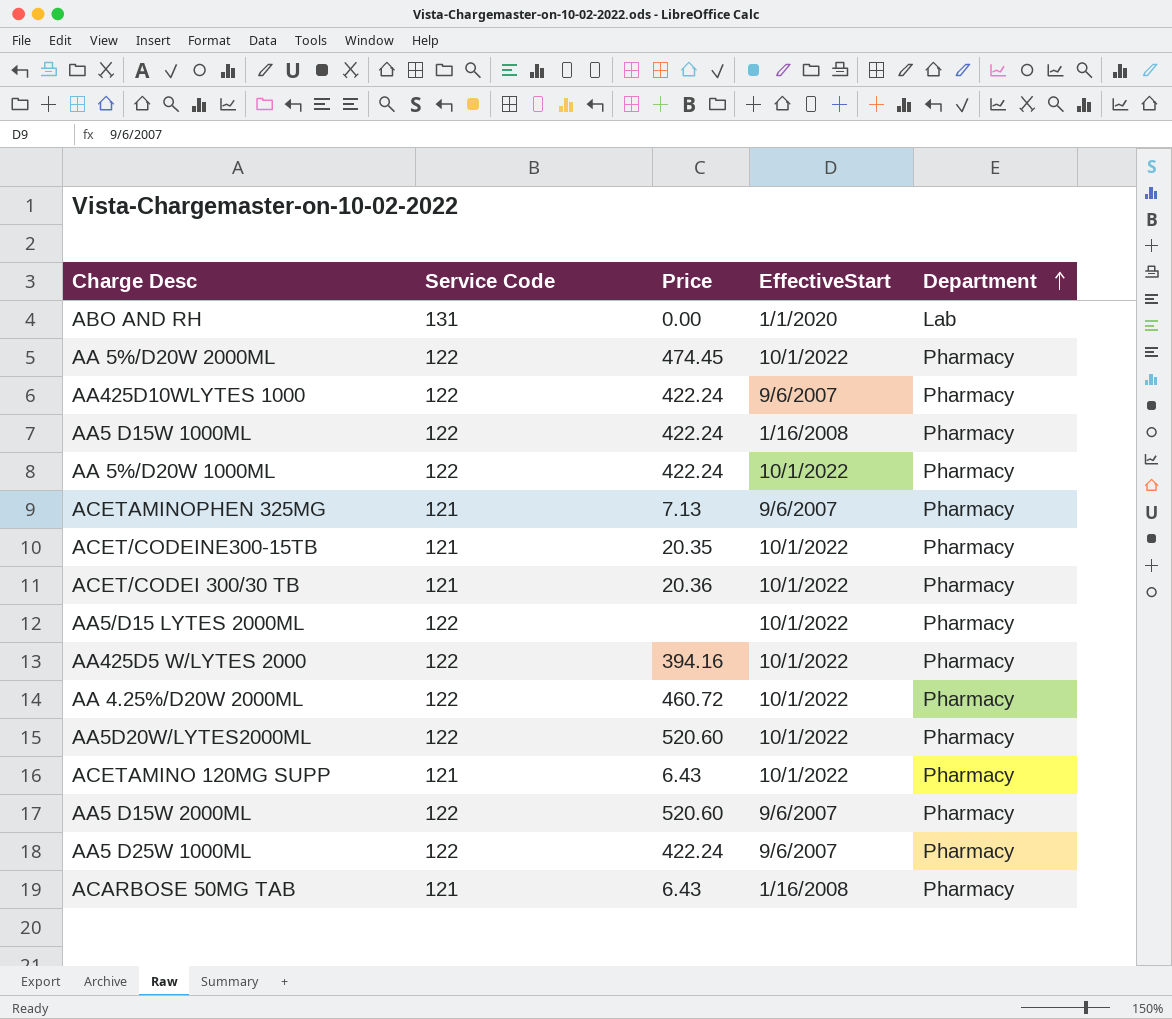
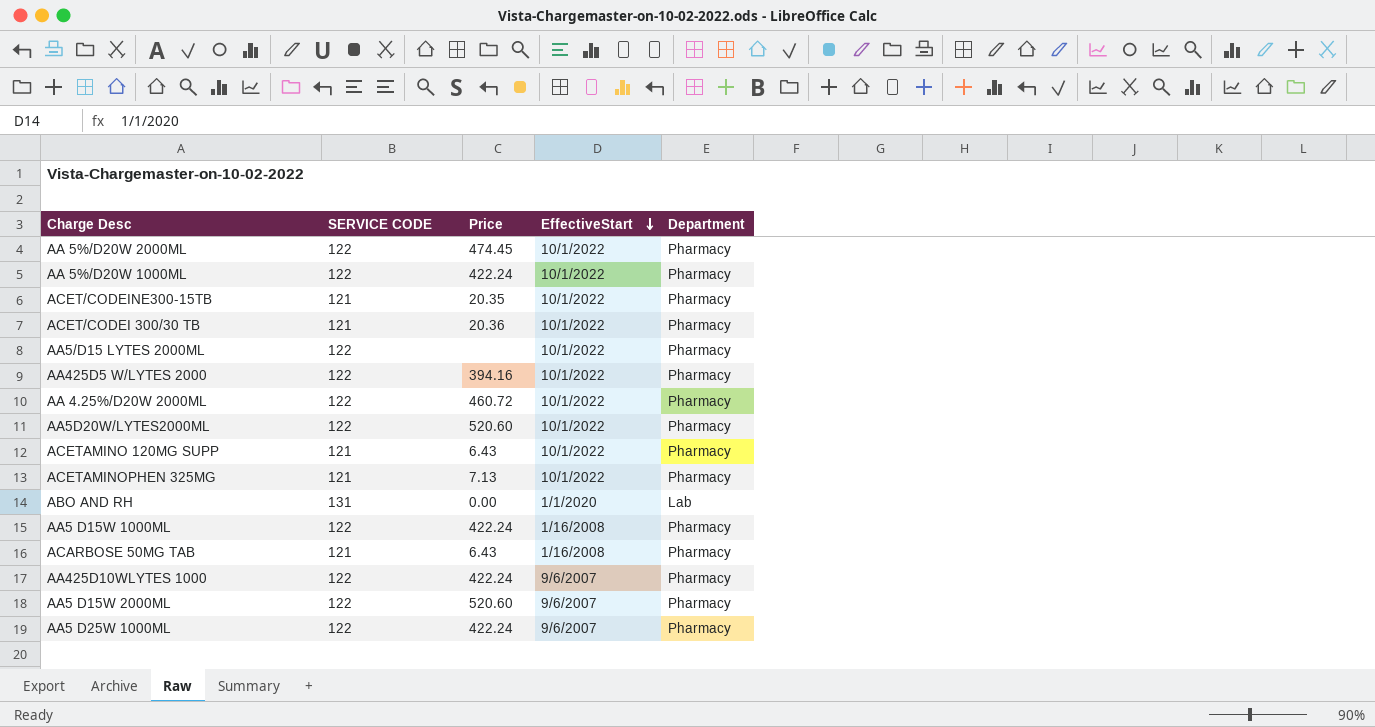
row order: Department ascending -> EffectiveStart descending
column name: Service Code -> SERVICE CODE
ACETAMINOPHEN 325MG | EffectiveStart: 9/6/2007 -> 10/1/2022

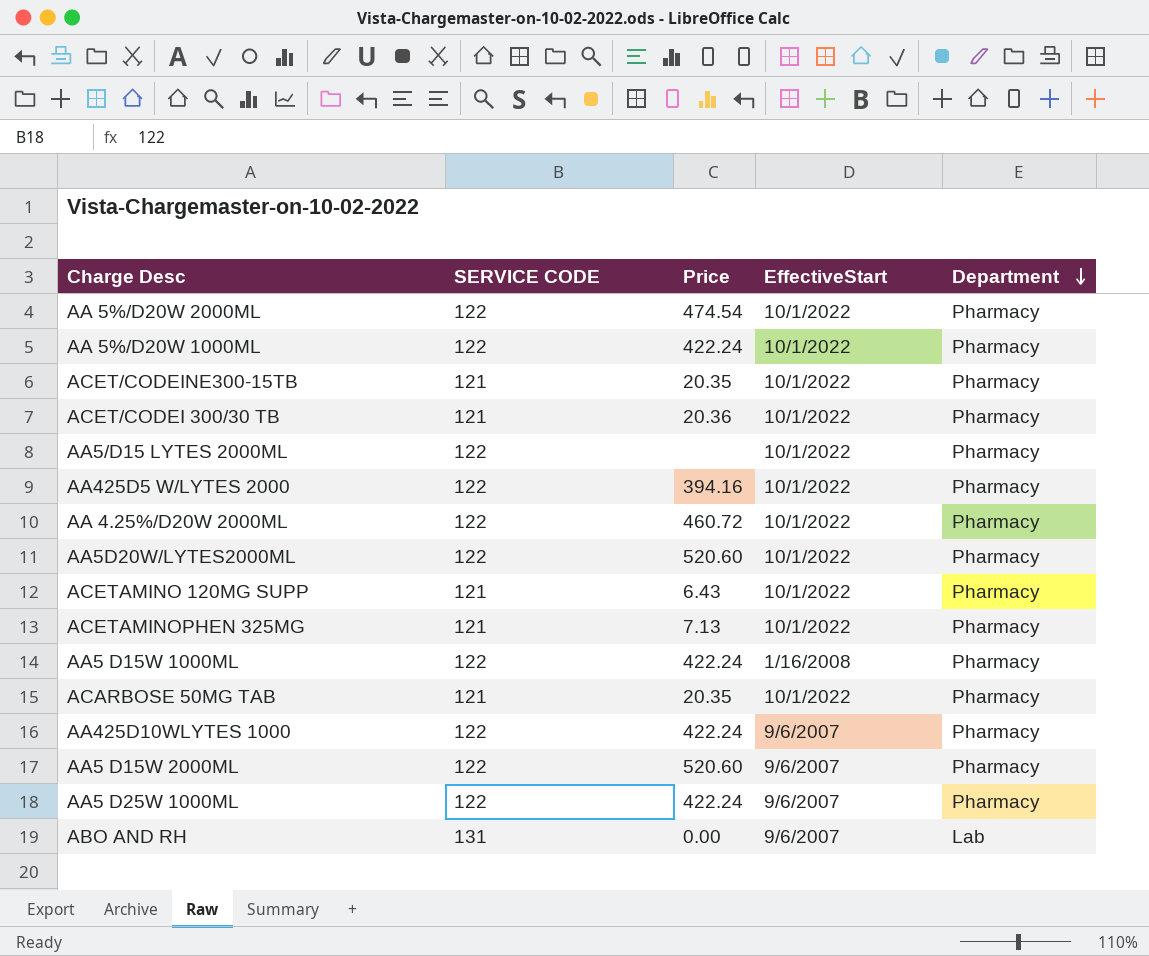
row order: EffectiveStart descending -> Department descending
AA 5%/D20W 2000ML | Price: 474.45 -> 474.54
ACARBOSE 50MG TAB | Price: 6.43 -> 20.35
ACARBOSE 50MG TAB | EffectiveStart: 1/16/2008 -> 10/1/2022
ABO AND RH | EffectiveStart: 1/1/2020 -> 9/6/2007

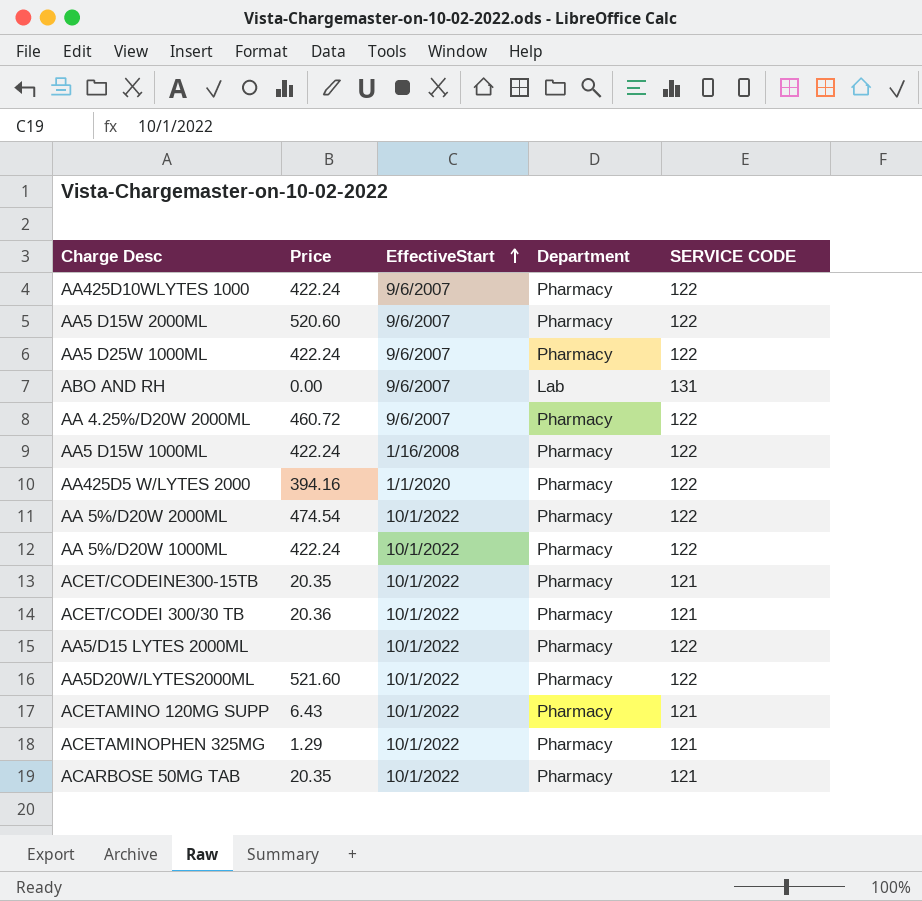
row order: Department descending -> EffectiveStart ascending
column SERVICE CODE | position: 2 -> 5
AA 4.25%/D20W 2000ML | EffectiveStart: 10/1/2022 -> 9/6/2007
AA425D5 W/LYTES 2000 | EffectiveStart: 10/1/2022 -> 1/1/2020
AA5D20W/LYTES2000ML | Price: 520.60 -> 521.60
ACETAMINOPHEN 325MG | Price: 7.13 -> 1.29

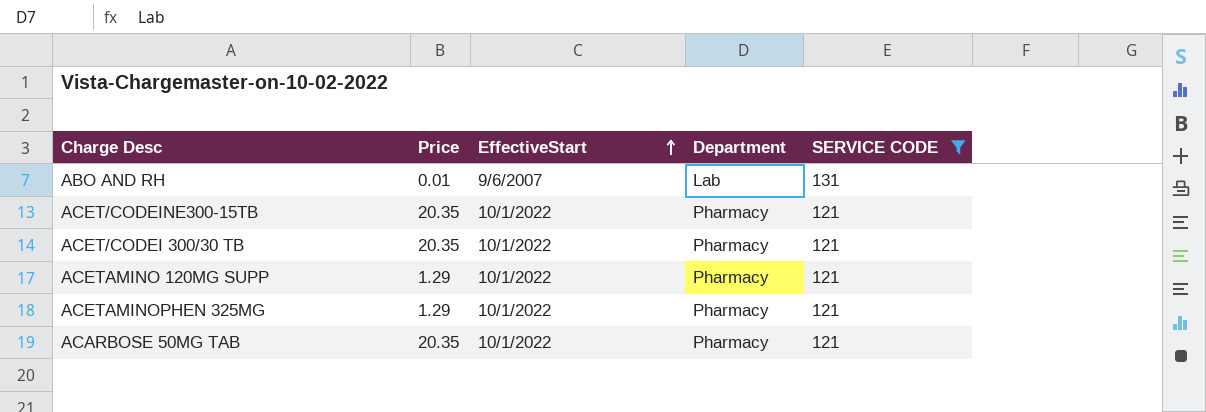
filter: none -> SERVICE CODE != 122
ABO AND RH | Price: 0.00 -> 0.01
ACET/CODEI 300/30 TB | Price: 20.36 -> 20.35
ACETAMINO 120MG SUPP | Price: 6.43 -> 1.29

